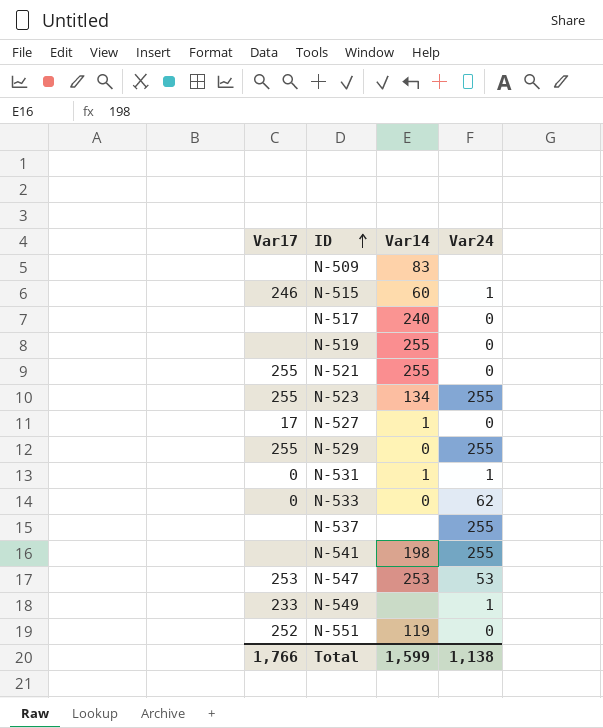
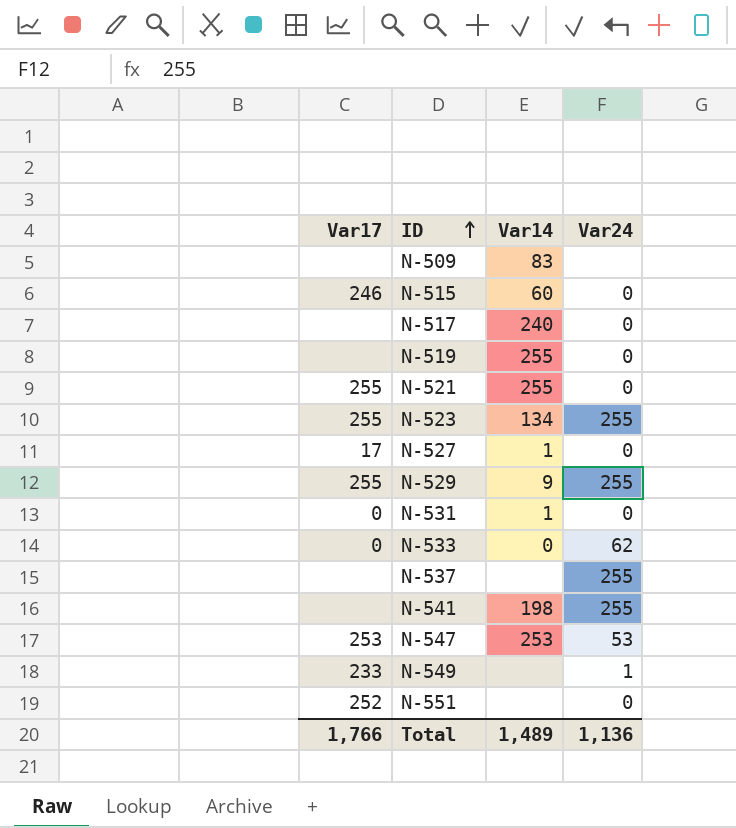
N-515 | Var24: 1 -> 0
N-529 | Var14: 0 -> 9
N-531 | Var24: 1 -> 0
N-551 | Var14: 119 -> none
Total | Var14: 1,599 -> 1,489
Total | Var24: 1,138 -> 1,136

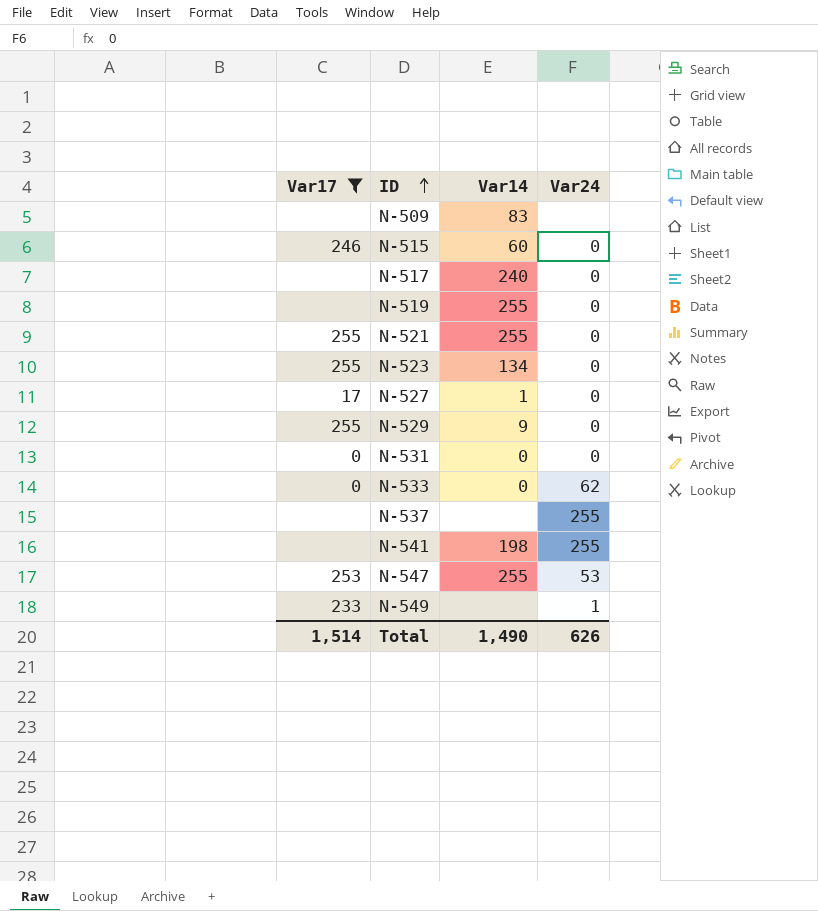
filter: none -> Var17 != 252
N-523 | Var24: 255 -> 0
N-529 | Var24: 255 -> 0
N-531 | Var14: 1 -> 0
N-547 | Var14: 253 -> 255
Total | Var17: 1,766 -> 1,514
Total | Var14: 1,489 -> 1,490
Total | Var24: 1,136 -> 626

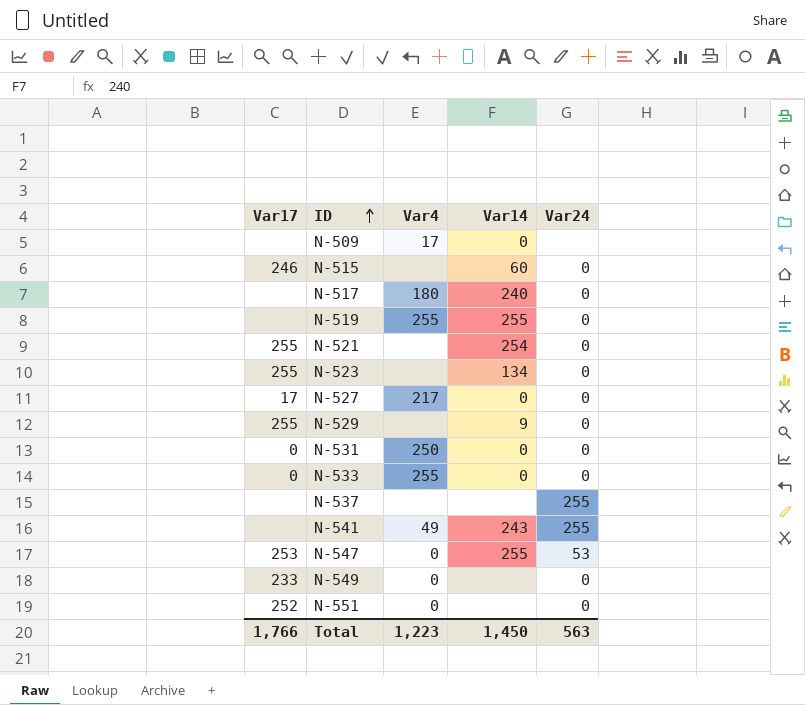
filter: Var17 != 252 -> none
column Var4 | position: none -> 3
N-509 | Var14: 83 -> 0
N-521 | Var14: 255 -> 254
N-527 | Var14: 1 -> 0
N-533 | Var24: 62 -> 0
N-541 | Var14: 198 -> 243
N-549 | Var24: 1 -> 0
Total | Var17: 1,514 -> 1,766
Total | Var14: 1,490 -> 1,450
Total | Var24: 626 -> 563

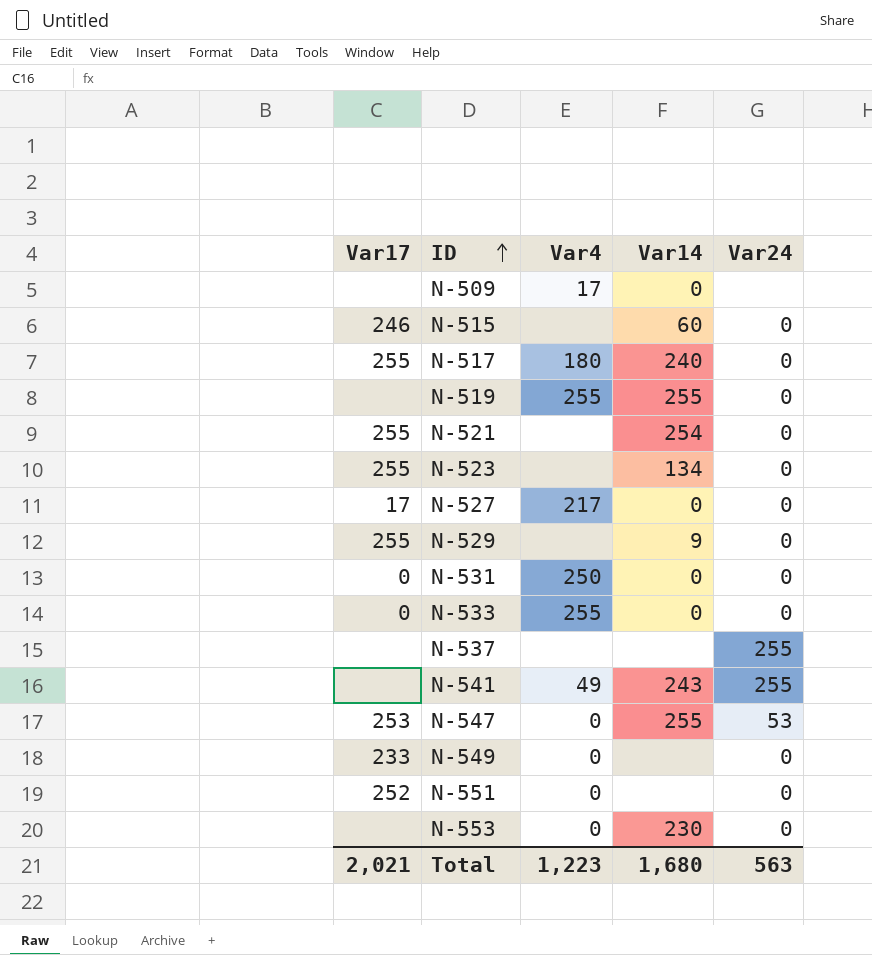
N-517 | Var17: none -> 255
row N-553: none -> none | 0 | 230 | 0
Total | Var17: 1,766 -> 2,021
Total | Var14: 1,450 -> 1,680

